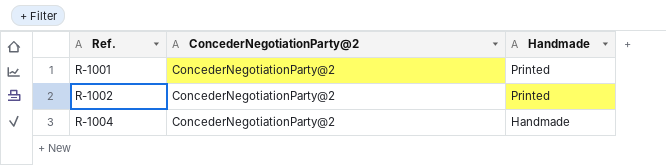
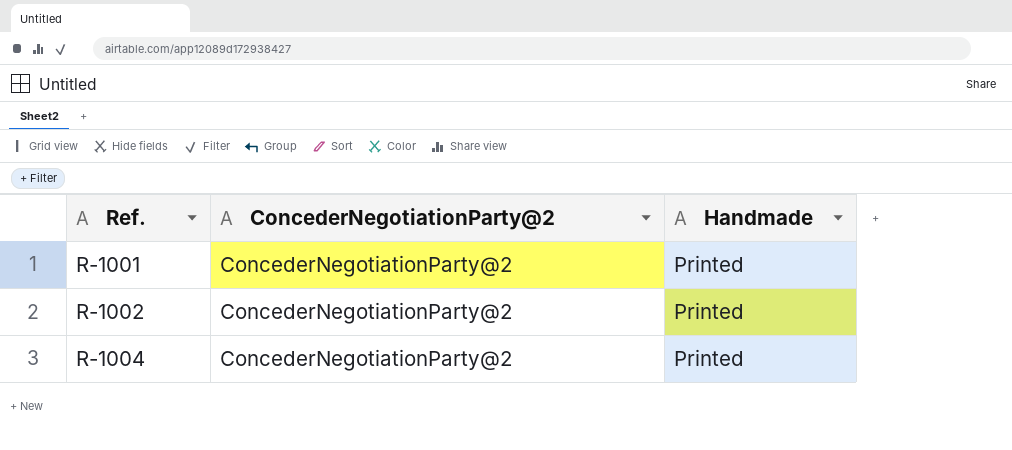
R-1004 | Handmade: Handmade -> Printed

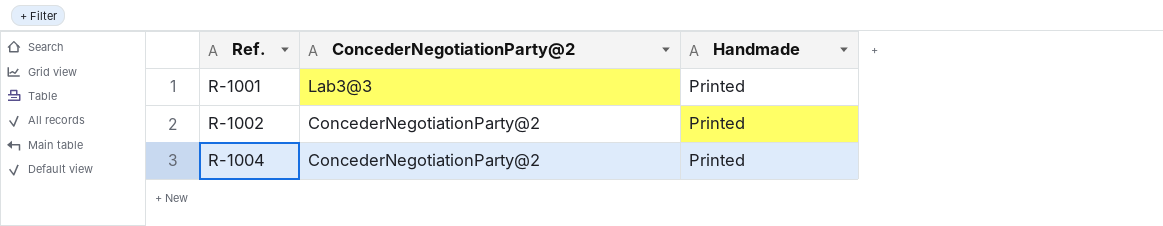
R-1001 | ConcederNegotiationParty@2: ConcederNegotiationParty@2 -> Lab3@3

